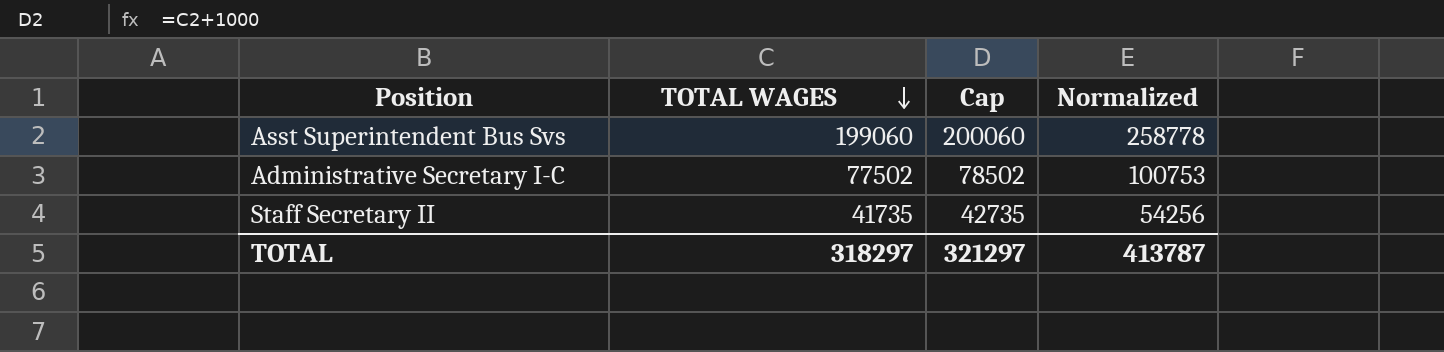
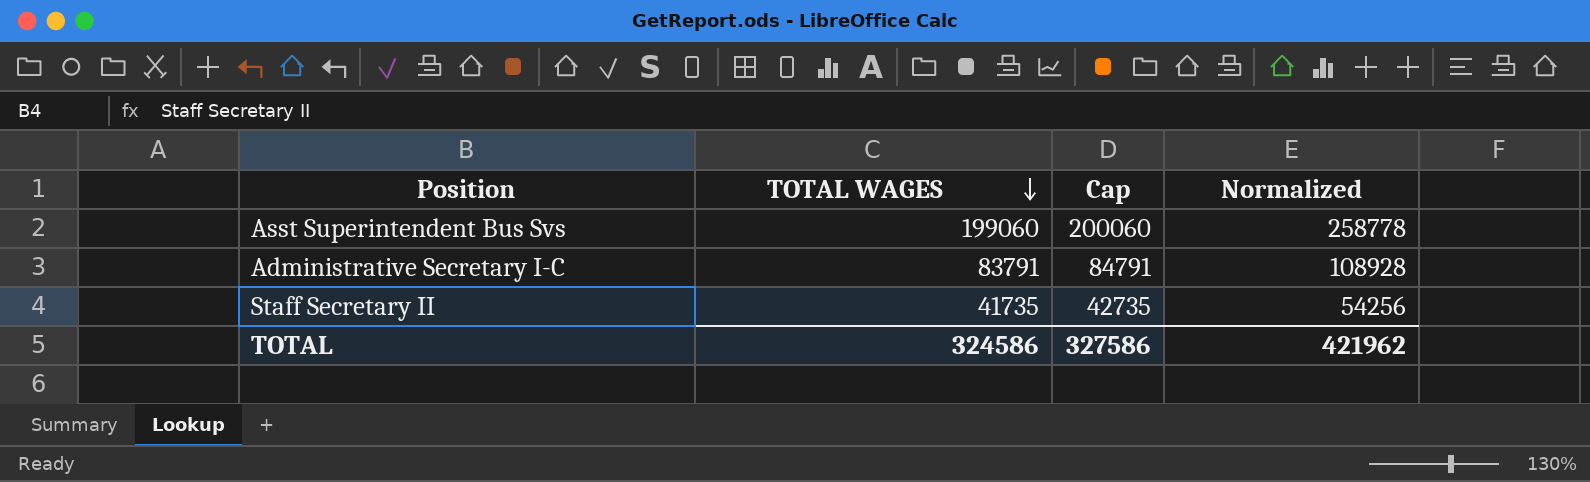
Administrative Secretary I-C | TOTAL WAGES: 77502 -> 83791
Administrative Secretary I-C | Cap: 78502 -> 84791
Administrative Secretary I-C | Normalized: 100753 -> 108928
TOTAL | TOTAL WAGES: 318297 -> 324586
TOTAL | Cap: 321297 -> 327586
TOTAL | Normalized: 413787 -> 421962

